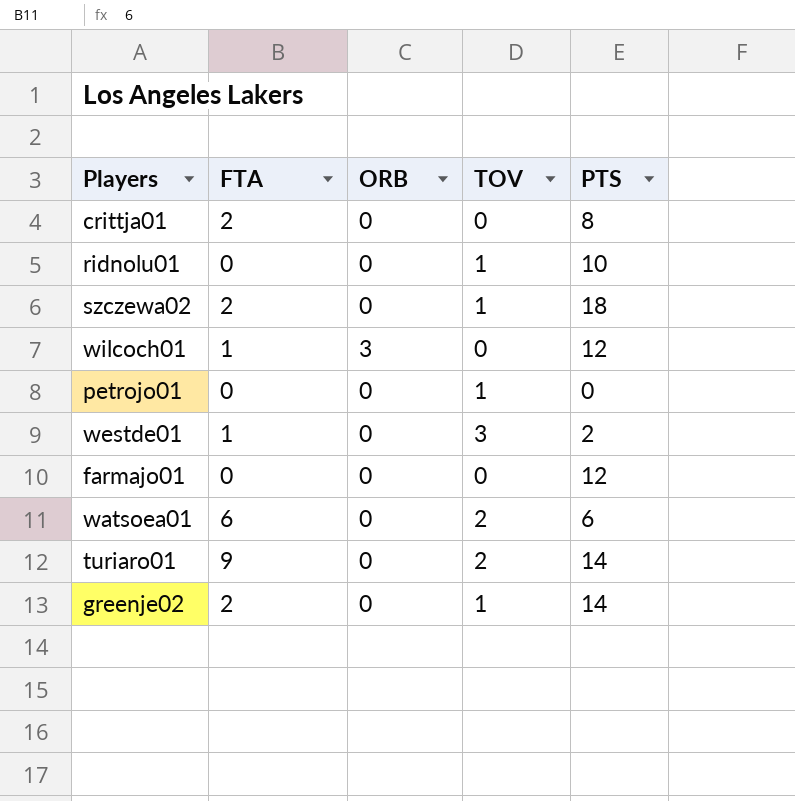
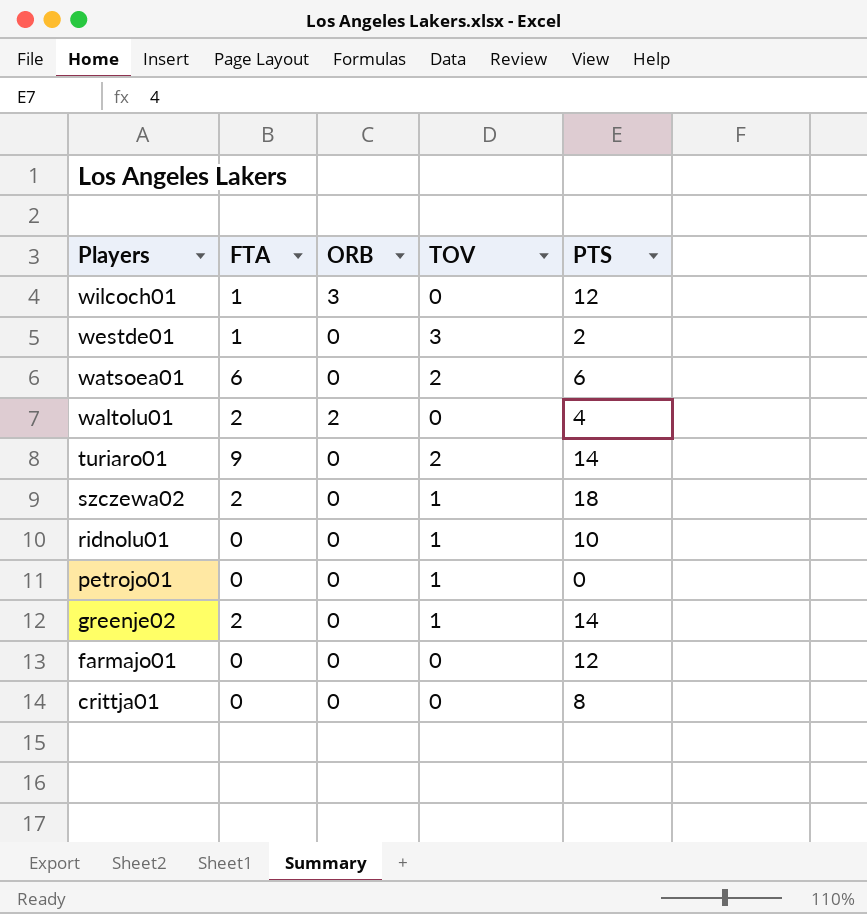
row order: none -> Players descending
row waltolu01: none -> 2 | 2 | 0 | 4
crittja01 | FTA: 2 -> 0

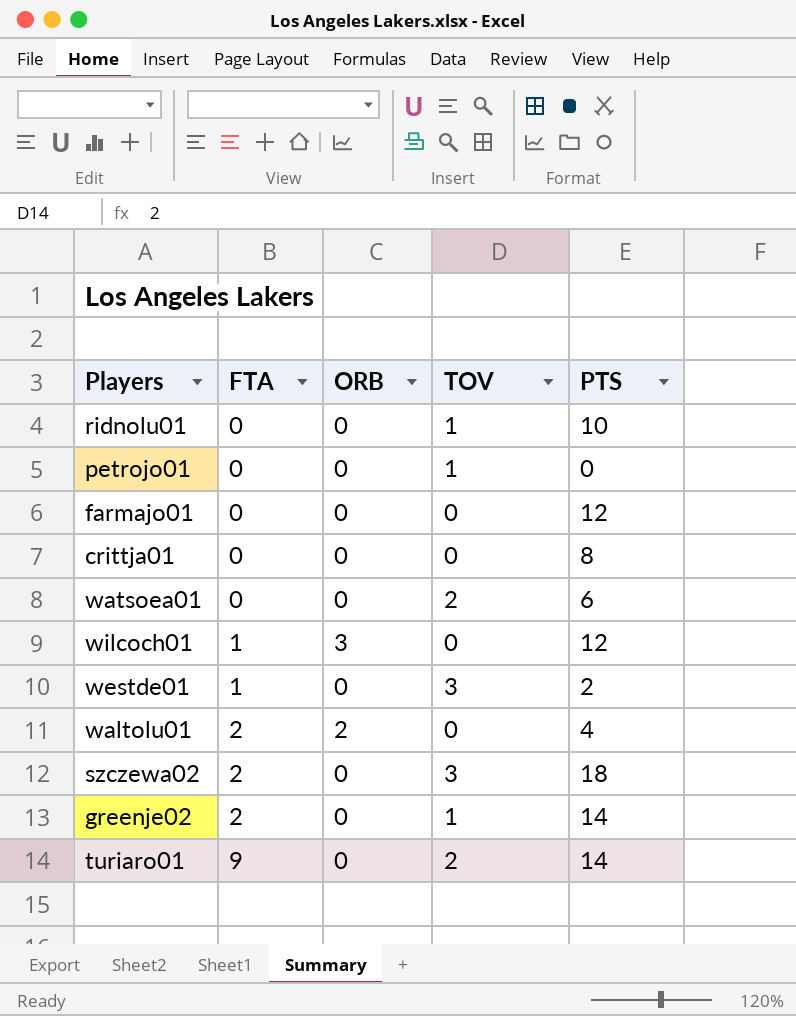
row order: Players descending -> FTA ascending
watsoea01 | FTA: 6 -> 0
szczewa02 | TOV: 1 -> 3

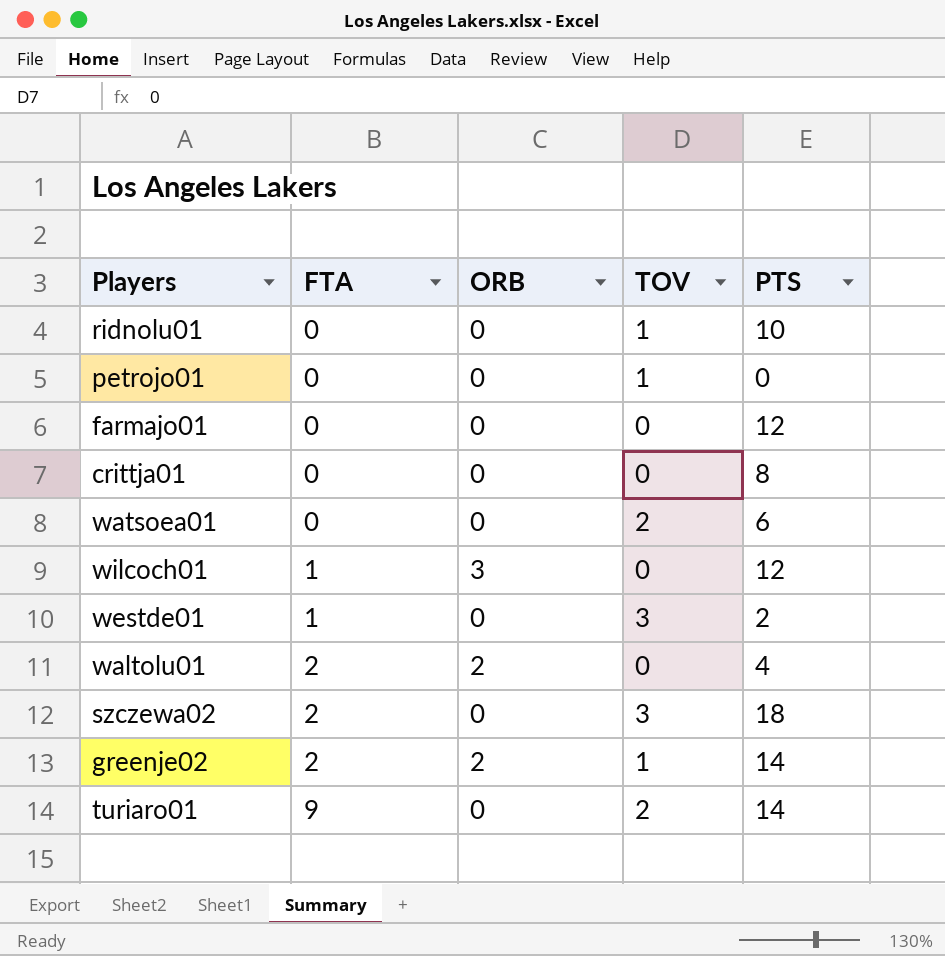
greenje02 | ORB: 0 -> 2

